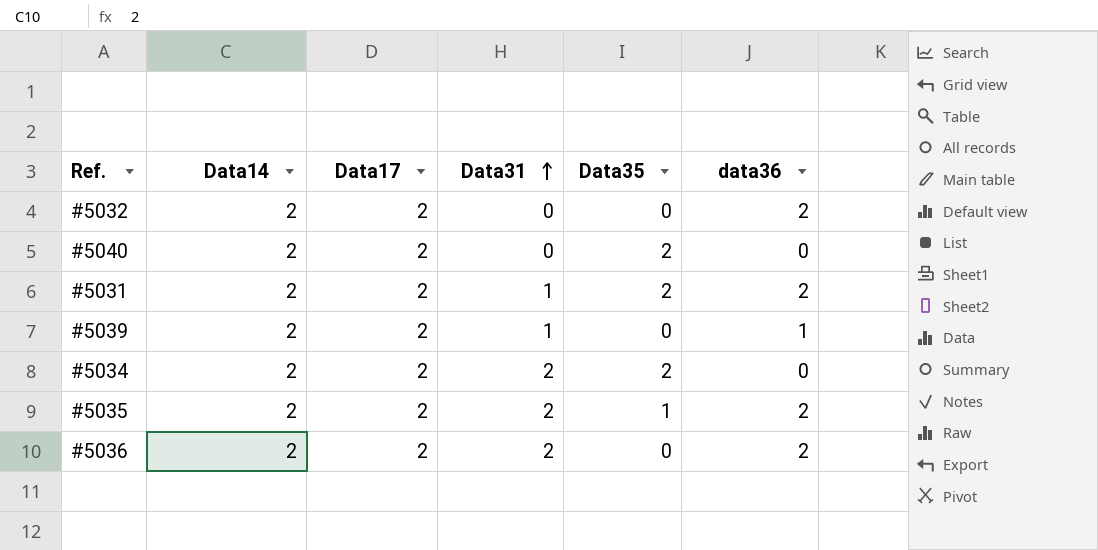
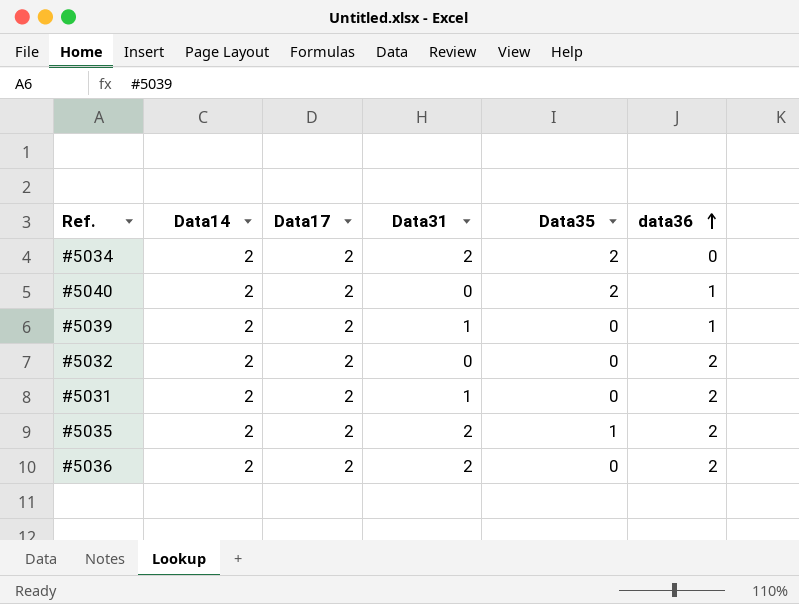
row order: Data31 ascending -> data36 ascending
#5040 | data36: 0 -> 1
#5031 | Data35: 2 -> 0

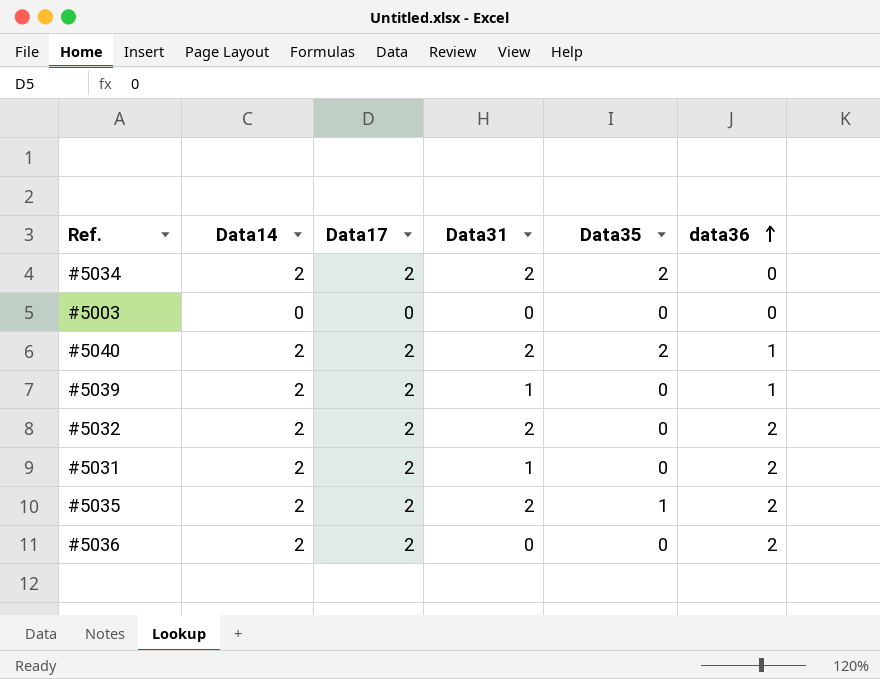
row #5003: none -> 0 | 0 | 0 | 0 | 0
#5040 | Data31: 0 -> 2
#5032 | Data31: 0 -> 2
#5036 | Data31: 2 -> 0

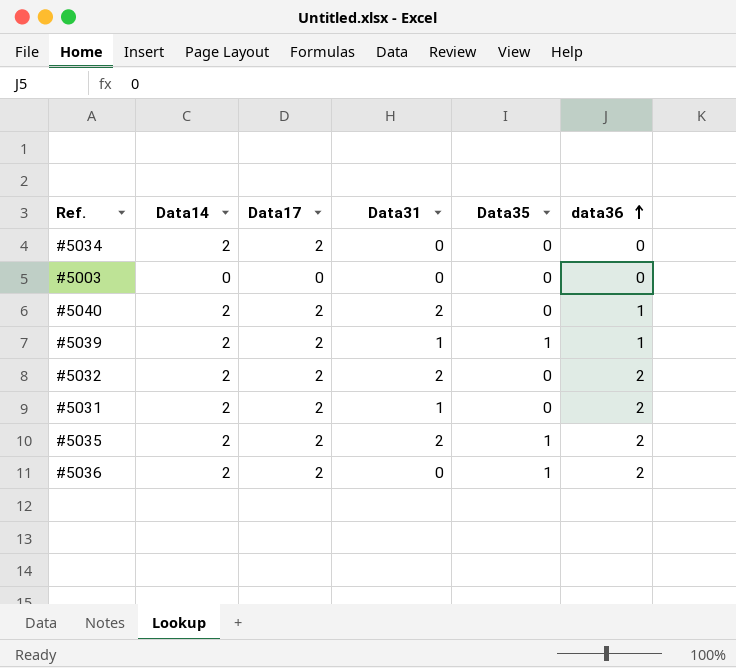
#5034 | Data31: 2 -> 0
#5034 | Data35: 2 -> 0
#5040 | Data35: 2 -> 0
#5039 | Data35: 0 -> 1
#5036 | Data35: 0 -> 1

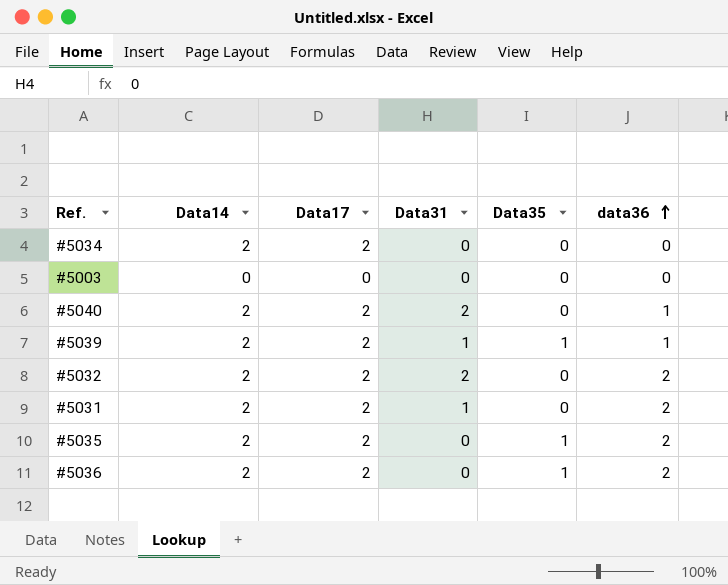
#5035 | Data31: 2 -> 0

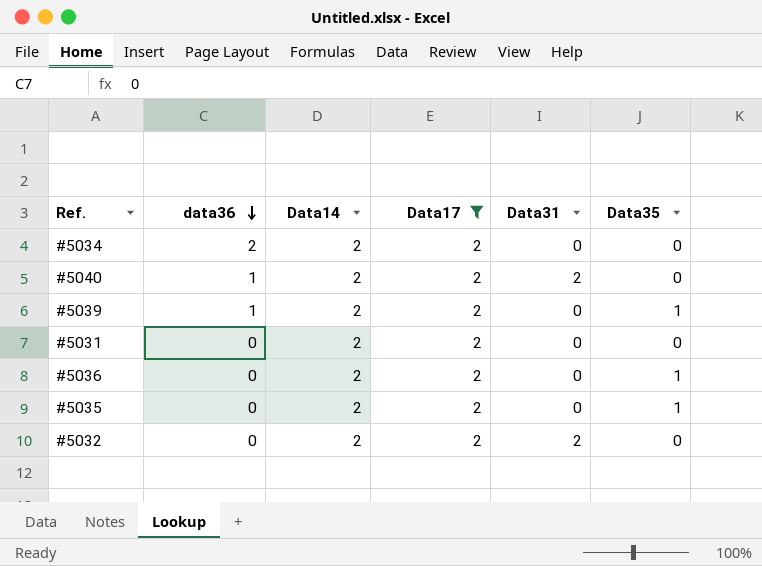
filter: none -> Data17 = 2
row order: data36 ascending -> data36 descending
column data36 | position: 6 -> 2
#5034 | data36: 0 -> 2
#5039 | Data31: 1 -> 0
#5031 | data36: 2 -> 0
#5031 | Data31: 1 -> 0
#5036 | data36: 2 -> 0
#5035 | data36: 2 -> 0
#5032 | data36: 2 -> 0

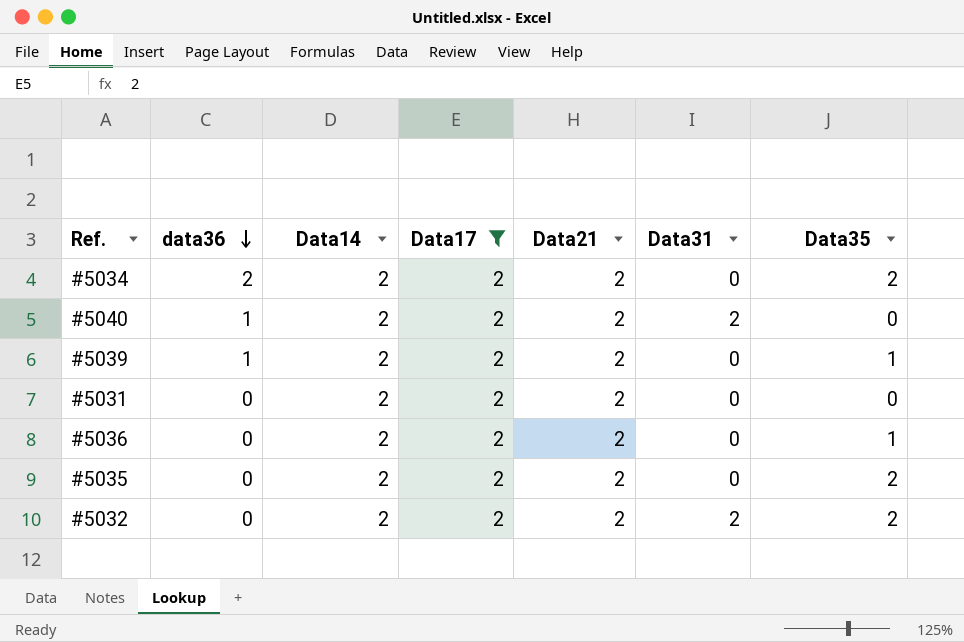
column Data21 | position: none -> 5
#5034 | Data35: 0 -> 2
#5035 | Data35: 1 -> 2
#5032 | Data35: 0 -> 2

